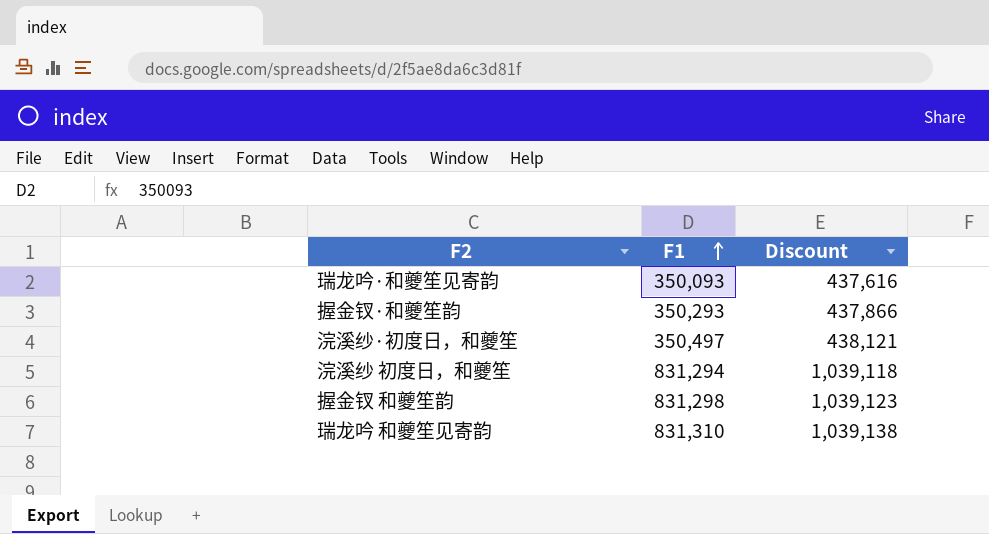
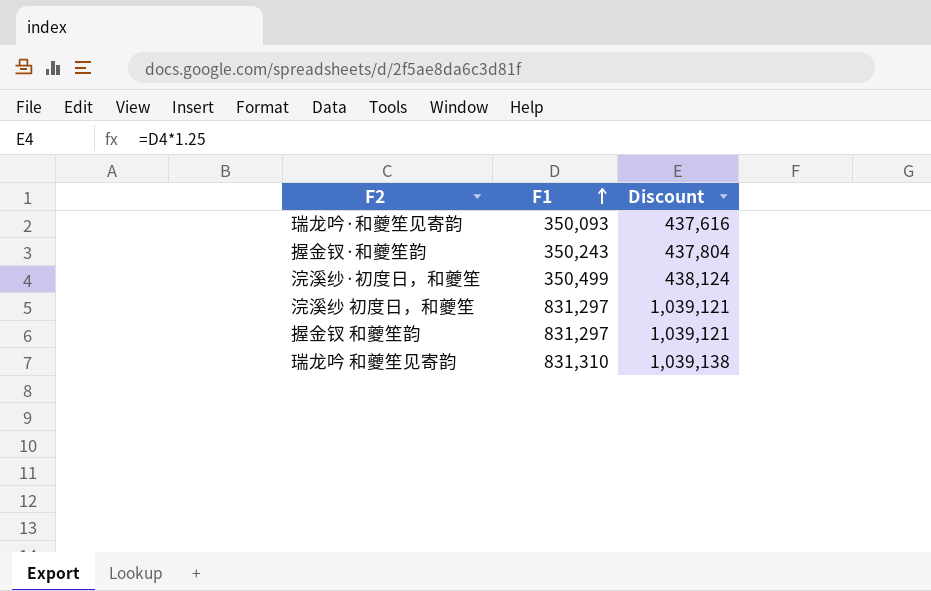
握金钗·和夔笙韵 | F1: 350,293 -> 350,243
握金钗·和夔笙韵 | Discount: 437,866 -> 437,804
浣溪纱·初度日，和夔笙 | F1: 350,497 -> 350,499
浣溪纱·初度日，和夔笙 | Discount: 438,121 -> 438,124
浣溪纱 初度日，和夔笙 | F1: 831,294 -> 831,297
浣溪纱 初度日，和夔笙 | Discount: 1,039,118 -> 1,039,121
握金钗 和夔笙韵 | F1: 831,298 -> 831,297
握金钗 和夔笙韵 | Discount: 1,039,123 -> 1,039,121

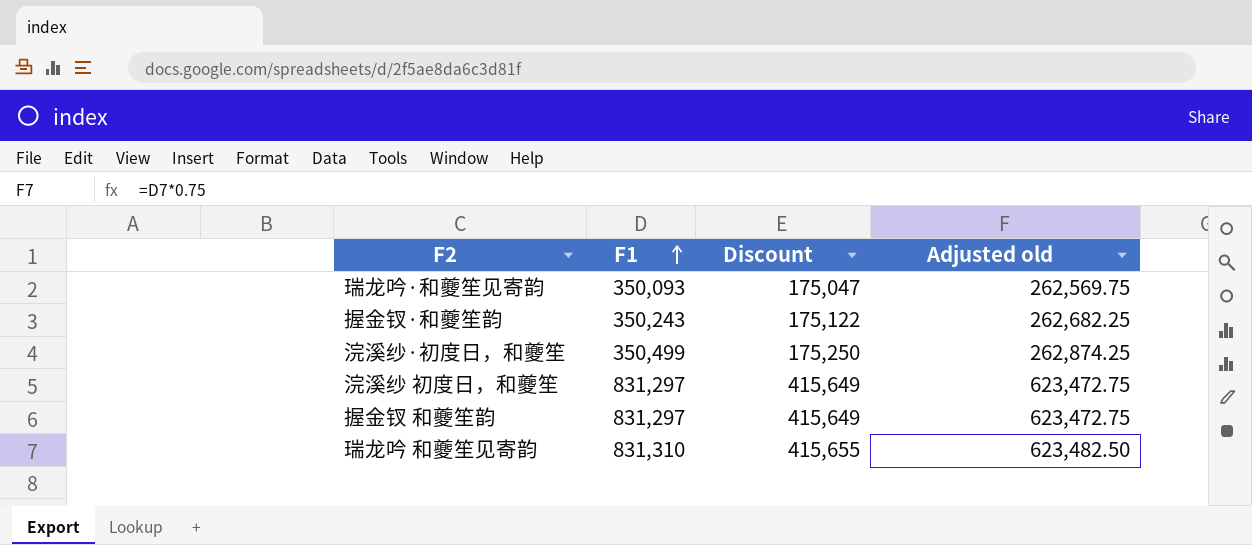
column Discount | formula: [F1] * 1.25 -> [F1] * 0.5
column Adjusted old | formula: none -> [F1] * 0.75

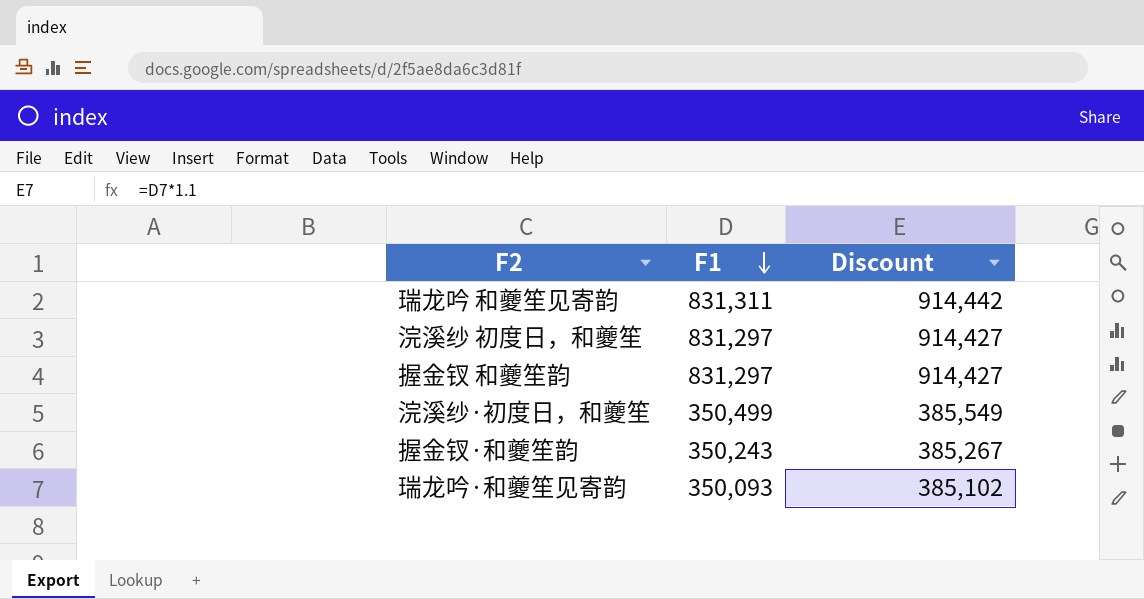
row order: F1 ascending -> F1 descending
column Adjusted old | formula: [F1] * 0.75 -> none
column Discount | formula: [F1] * 0.5 -> [F1] * 1.1
瑞龙吟 和夔笙见寄韵 | F1: 831,310 -> 831,311

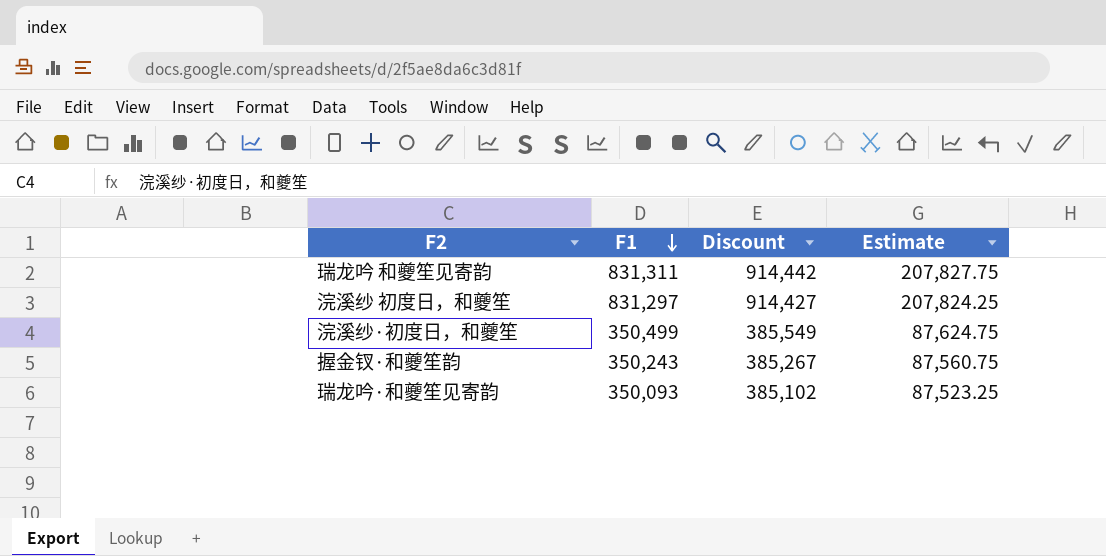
column Estimate | formula: none -> [F1] * 0.25
row 握金钗 和夔笙韵: 831,297 | 914,427 -> none

